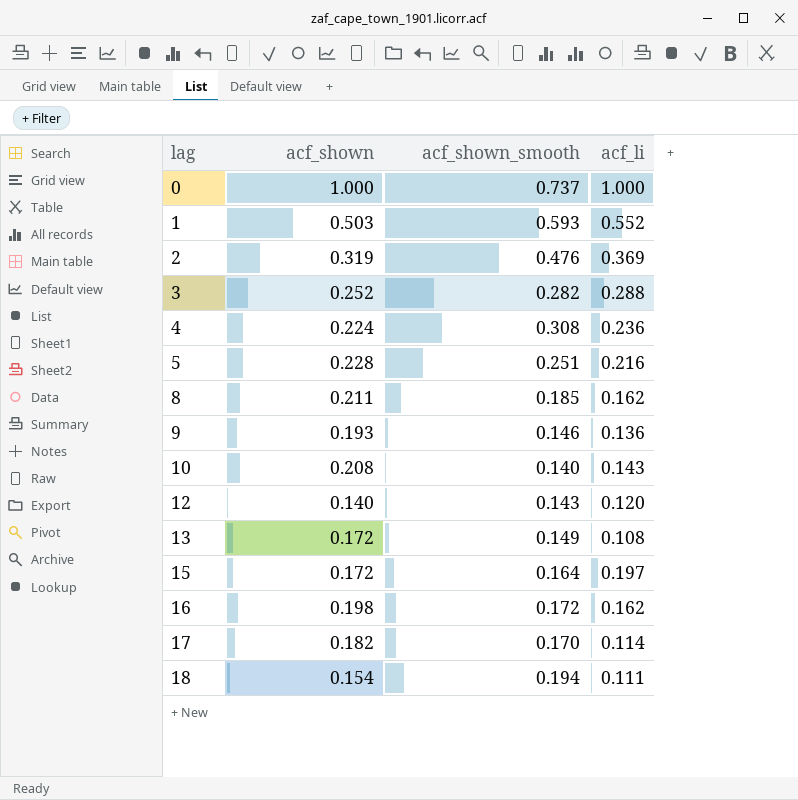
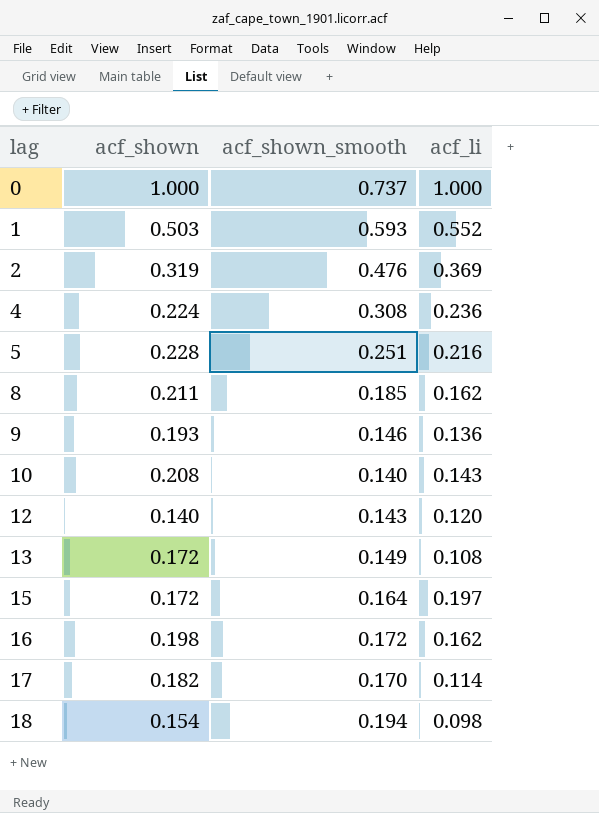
row 3: 0.252 | 0.282 | 0.288 -> none
18 | acf_li: 0.111 -> 0.098

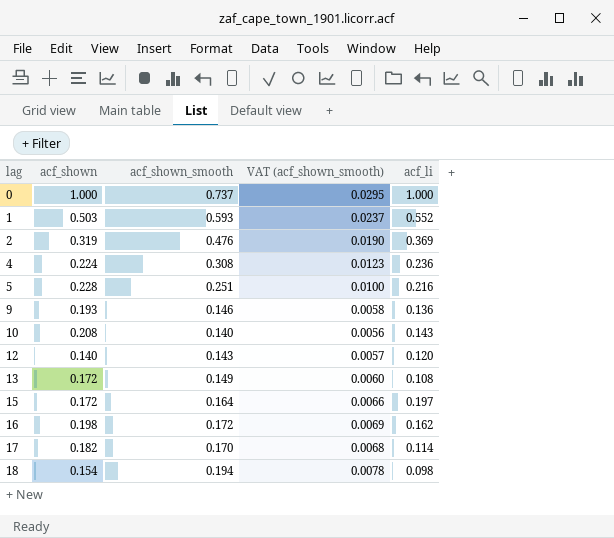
column VAT (acf_shown_smooth) | formula: none -> [acf_shown_smooth] * 0.04
row 8: 0.211 | 0.185 | 0.162 -> none

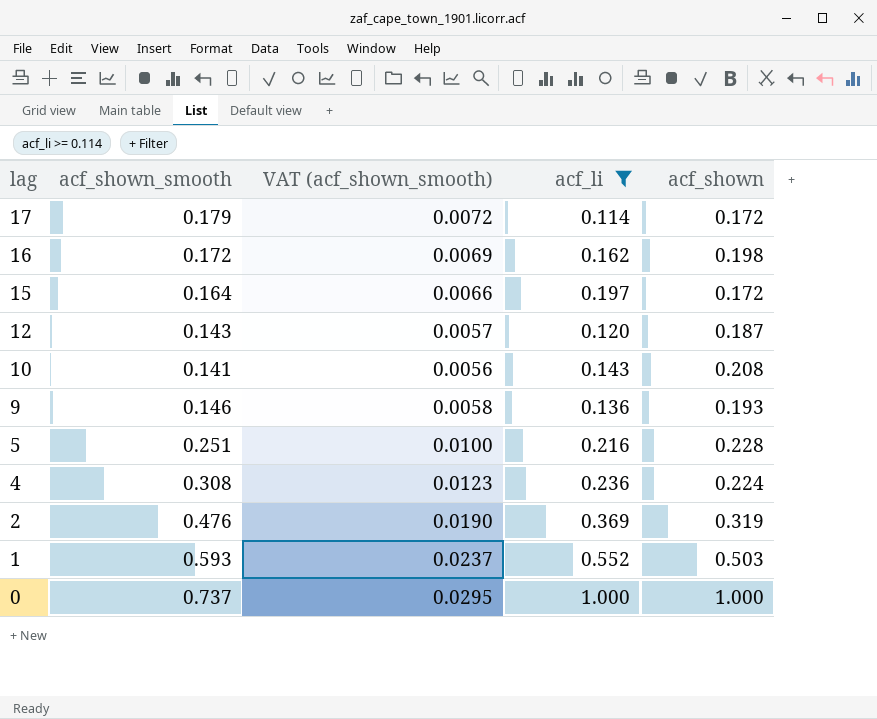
filter: none -> acf_li >= 0.114
row order: lag ascending -> lag descending
column acf_shown | position: 2 -> 5
17 | acf_shown_smooth: 0.170 -> 0.179
17 | VAT (acf_shown_smooth): 0.0068 -> 0.0072
17 | acf_shown: 0.182 -> 0.172
12 | acf_shown: 0.140 -> 0.187
10 | acf_shown_smooth: 0.140 -> 0.141

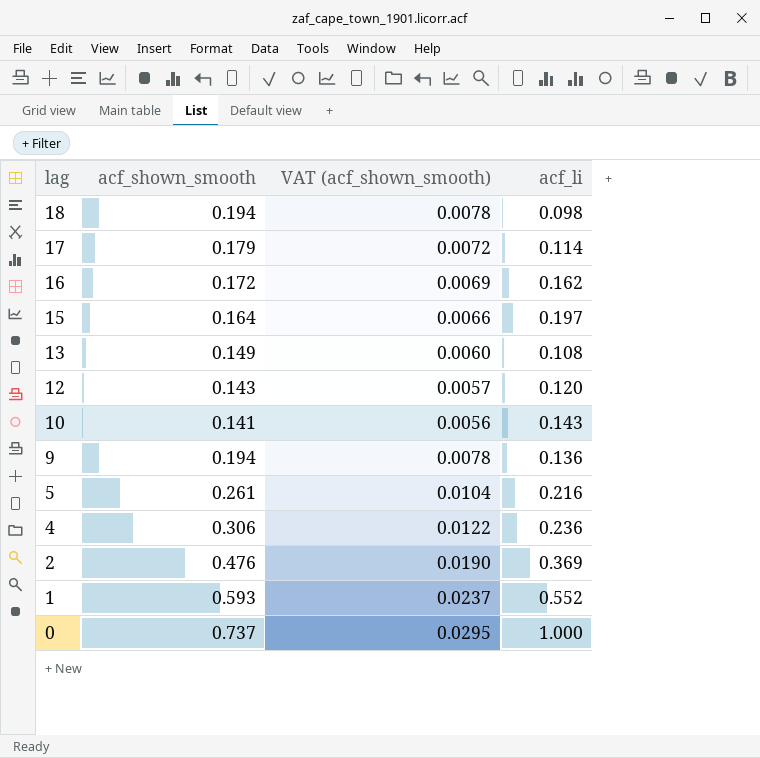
filter: acf_li >= 0.114 -> none
column acf_shown | position: 5 -> none
9 | acf_shown_smooth: 0.146 -> 0.194
9 | VAT (acf_shown_smooth): 0.0058 -> 0.0078
5 | acf_shown_smooth: 0.251 -> 0.261
5 | VAT (acf_shown_smooth): 0.0100 -> 0.0104
4 | acf_shown_smooth: 0.308 -> 0.306
4 | VAT (acf_shown_smooth): 0.0123 -> 0.0122

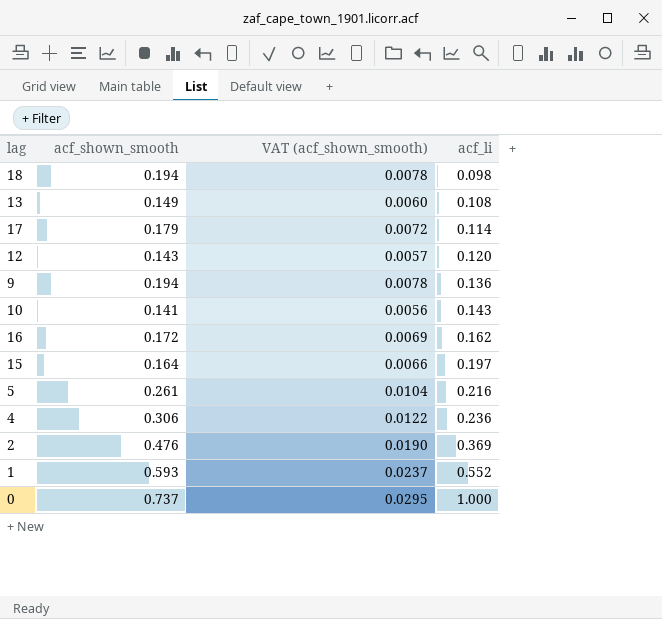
row order: lag descending -> acf_li ascending

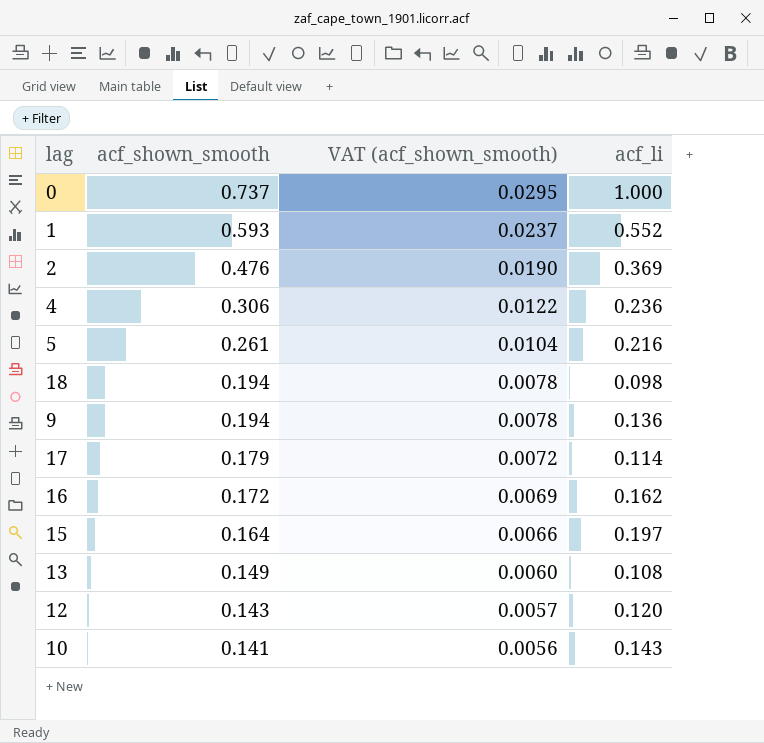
row order: acf_li ascending -> acf_shown_smooth descending

